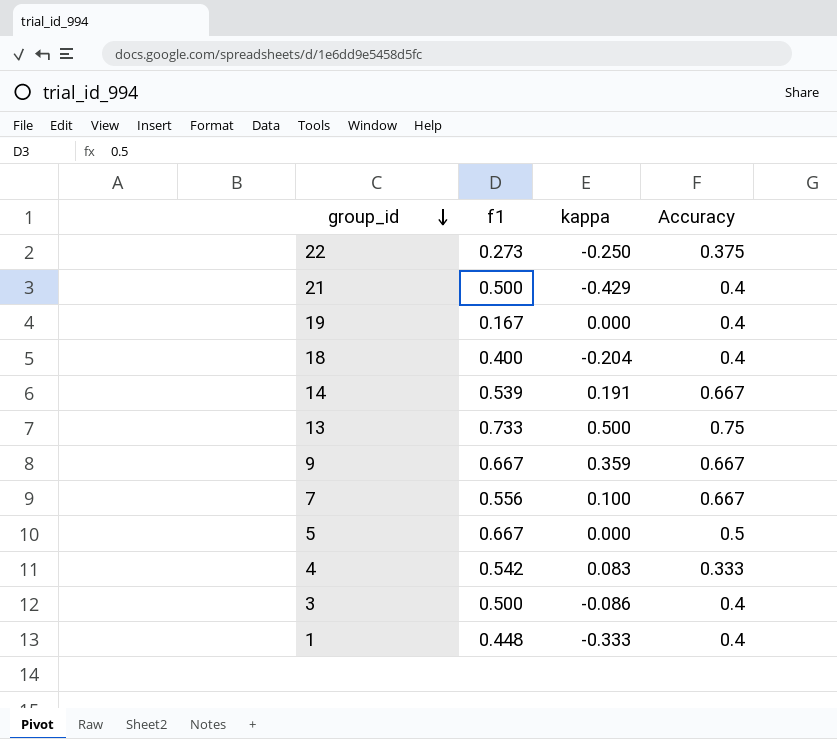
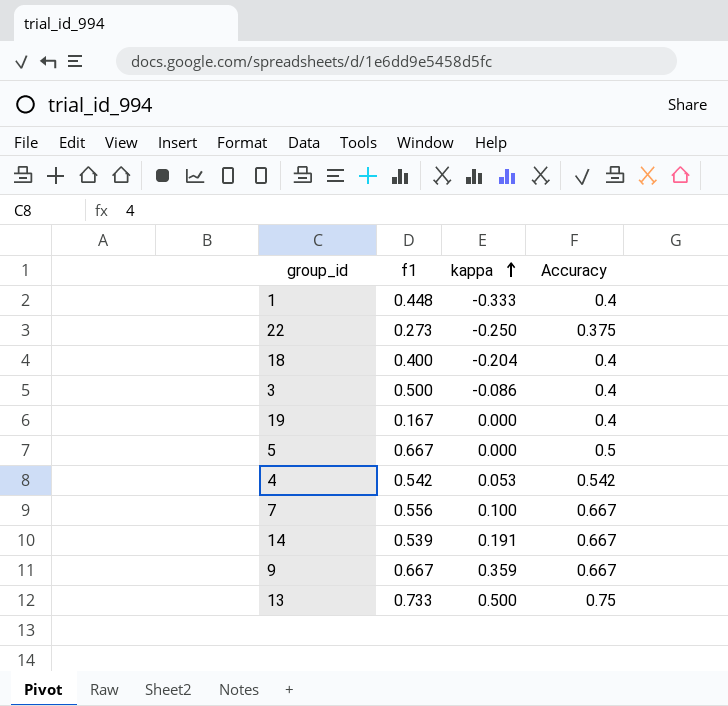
row order: group_id descending -> kappa ascending
row 21: 0.500 | -0.429 | 0.4 -> none
4 | kappa: 0.083 -> 0.053
4 | Accuracy: 0.333 -> 0.542

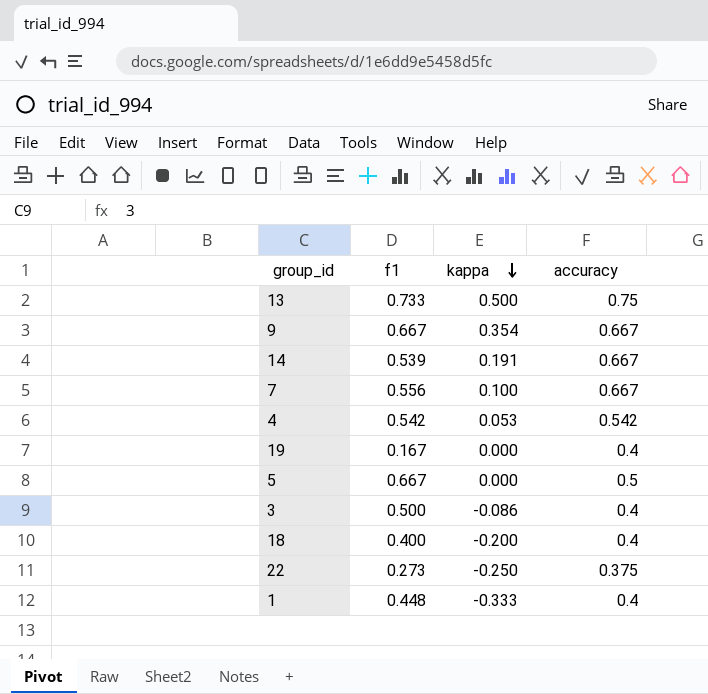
row order: kappa ascending -> kappa descending
column name: Accuracy -> accuracy
9 | kappa: 0.359 -> 0.354
18 | kappa: -0.204 -> -0.200

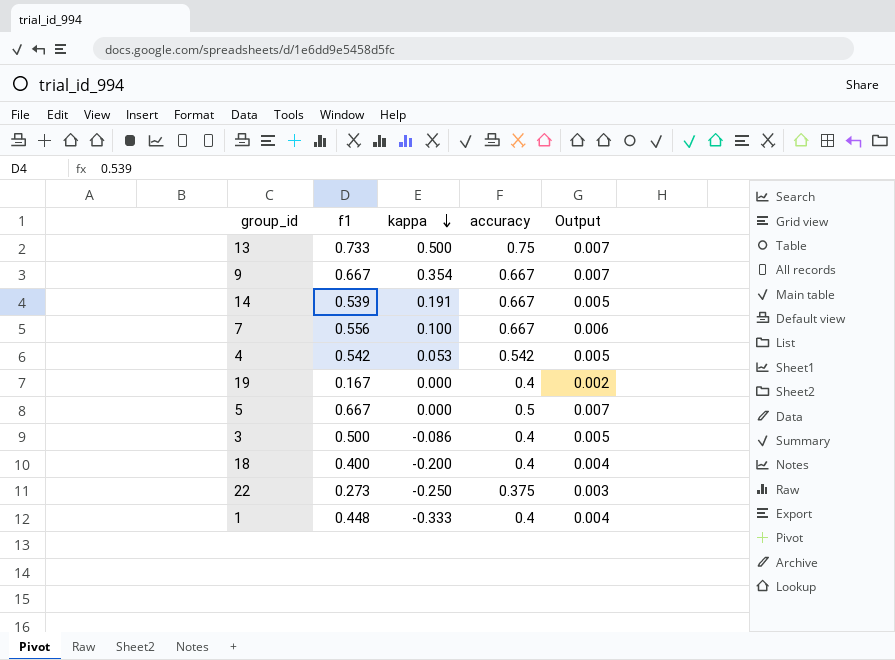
column Output | formula: none -> [f1] * 0.01

